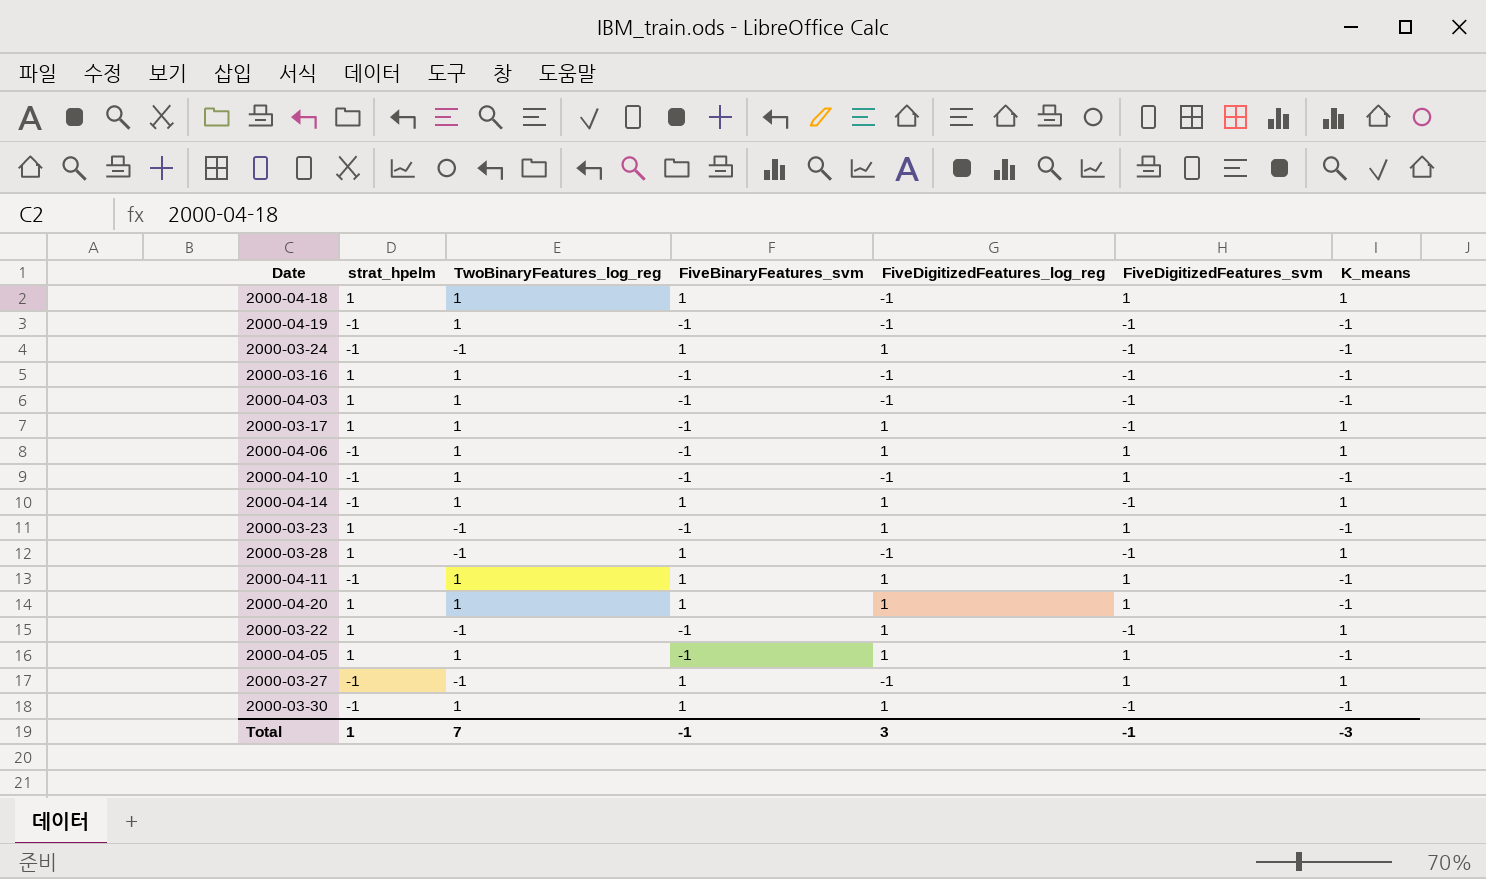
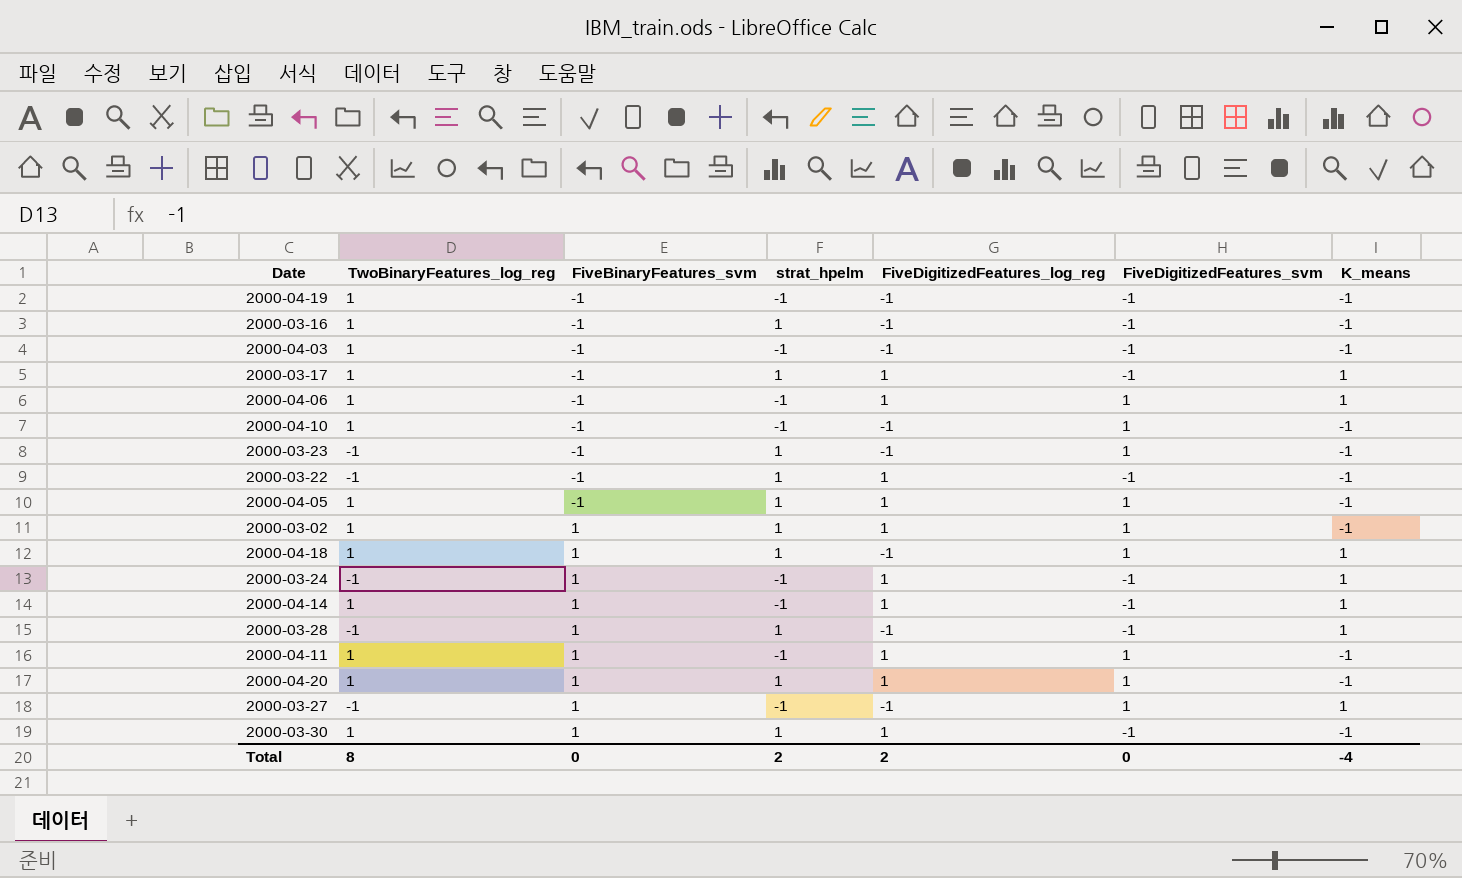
row order: none -> FiveBinaryFeatures_svm ascending
column strat_hpelm | position: 2 -> 4
2000-04-03 | strat_hpelm: 1 -> -1
2000-03-23 | FiveDigitizedFeatures_log_reg: 1 -> -1
2000-03-22 | K_means: 1 -> -1
row 2000-03-02: none -> 1 | 1 | 1 | 1 | 1 | -1
2000-03-24 | K_means: -1 -> 1
2000-03-30 | strat_hpelm: -1 -> 1
Total | TwoBinaryFeatures_log_reg: 7 -> 8
Total | FiveBinaryFeatures_svm: -1 -> 0
Total | strat_hpelm: 1 -> 2
Total | FiveDigitizedFeatures_log_reg: 3 -> 2
Total | FiveDigitizedFeatures_svm: -1 -> 0
Total | K_means: -3 -> -4

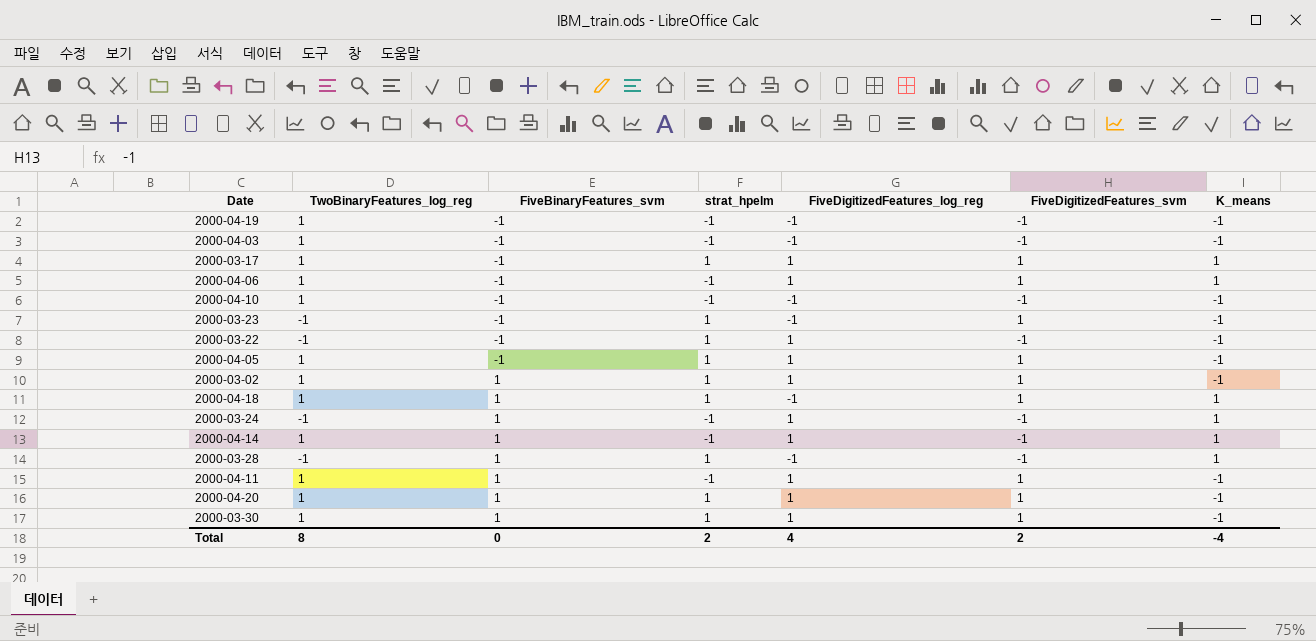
row 2000-03-16: 1 | -1 | 1 | -1 | -1 | -1 -> none
row 2000-03-27: -1 | 1 | -1 | -1 | 1 | 1 -> none
2000-03-17 | FiveDigitizedFeatures_svm: -1 -> 1
2000-04-10 | FiveDigitizedFeatures_svm: 1 -> -1
2000-03-30 | FiveDigitizedFeatures_svm: -1 -> 1
Total | FiveDigitizedFeatures_log_reg: 2 -> 4
Total | FiveDigitizedFeatures_svm: 0 -> 2

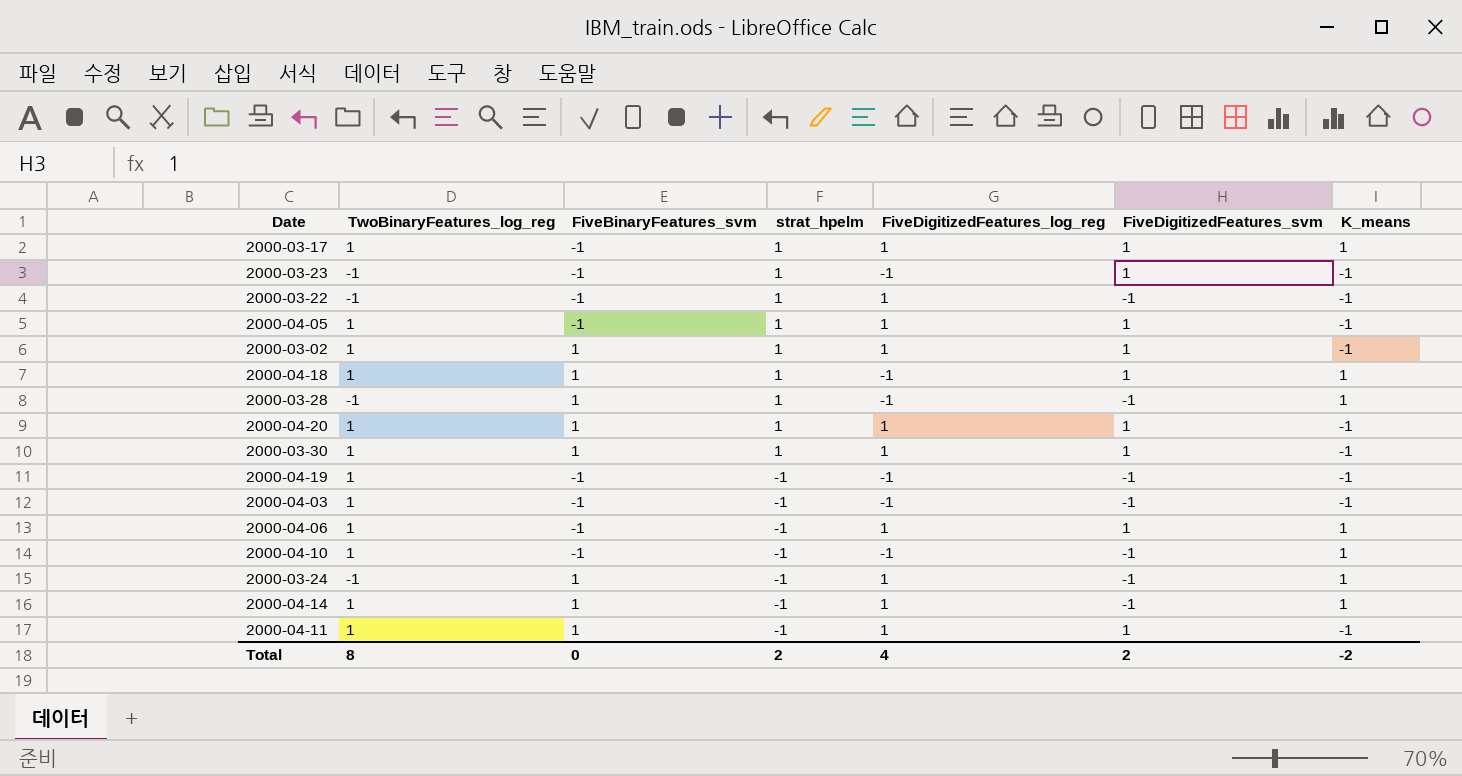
row order: FiveBinaryFeatures_svm ascending -> strat_hpelm descending
2000-04-10 | K_means: -1 -> 1
Total | K_means: -4 -> -2

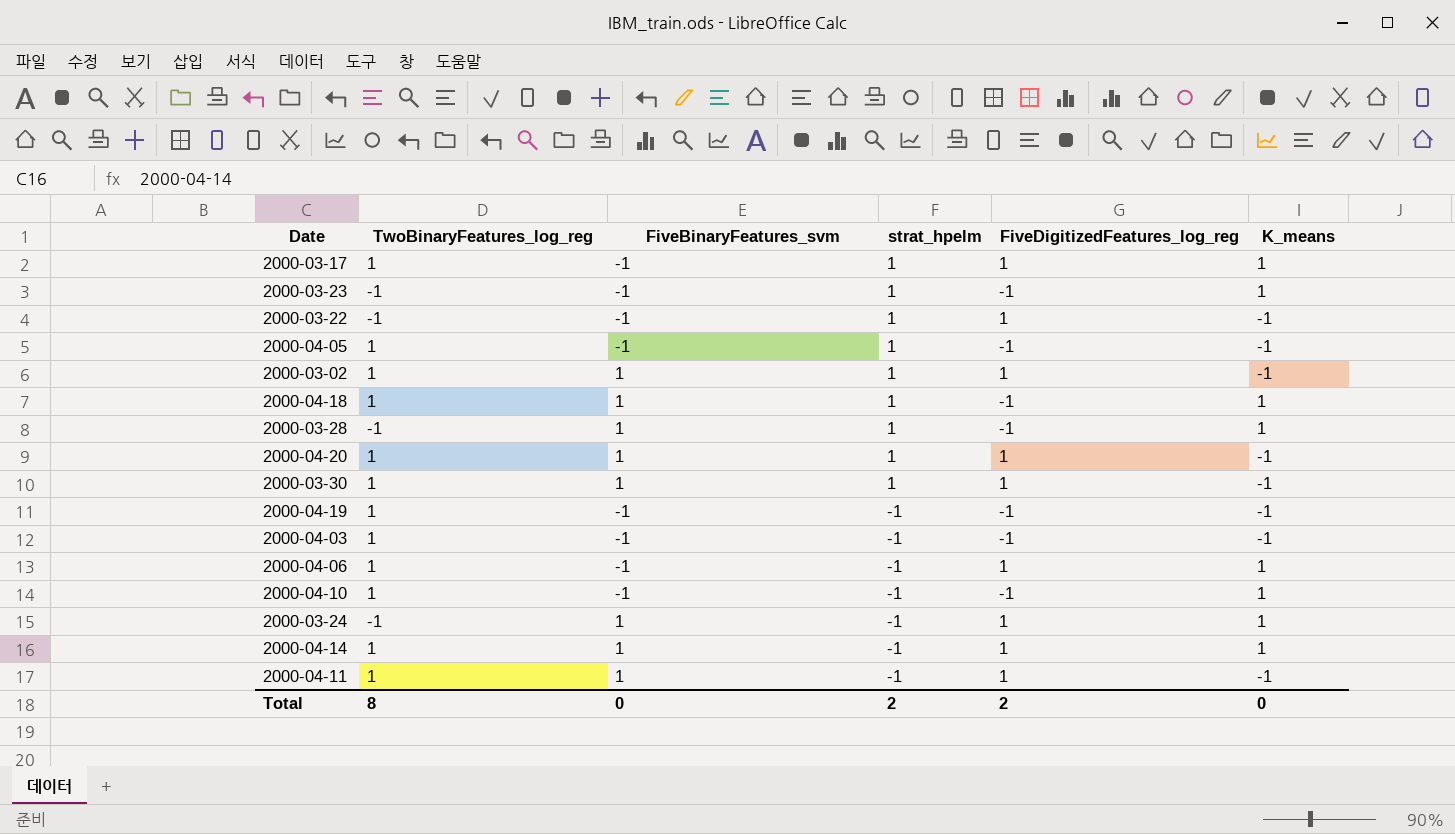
column FiveDigitizedFeatures_svm | position: 6 -> none
2000-03-23 | K_means: -1 -> 1
2000-04-05 | FiveDigitizedFeatures_log_reg: 1 -> -1
Total | FiveDigitizedFeatures_log_reg: 4 -> 2
Total | K_means: -2 -> 0

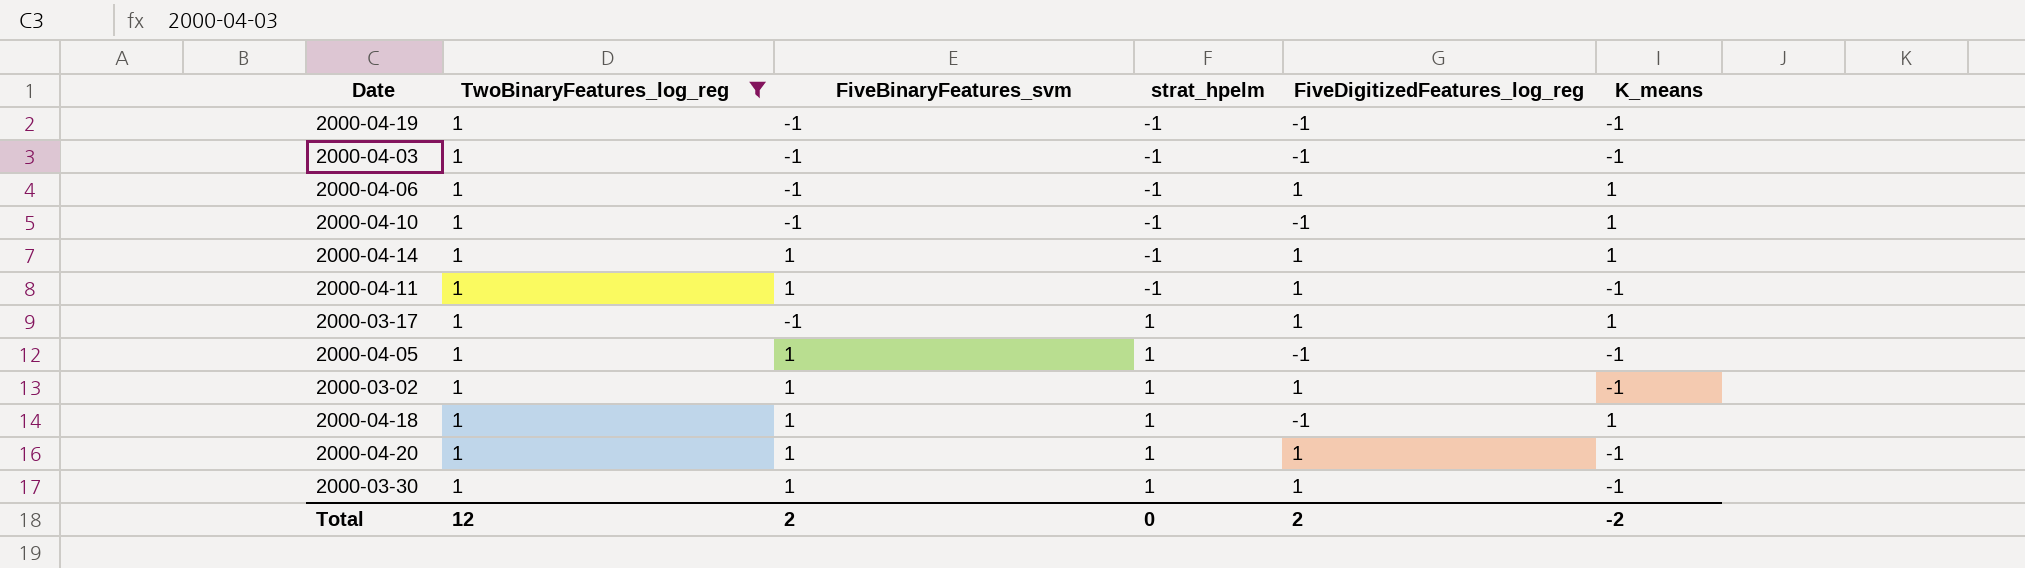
filter: none -> TwoBinaryFeatures_log_reg = 1
row order: strat_hpelm descending -> strat_hpelm ascending
2000-04-05 | FiveBinaryFeatures_svm: -1 -> 1
Total | TwoBinaryFeatures_log_reg: 8 -> 12
Total | FiveBinaryFeatures_svm: 0 -> 2
Total | strat_hpelm: 2 -> 0
Total | K_means: 0 -> -2

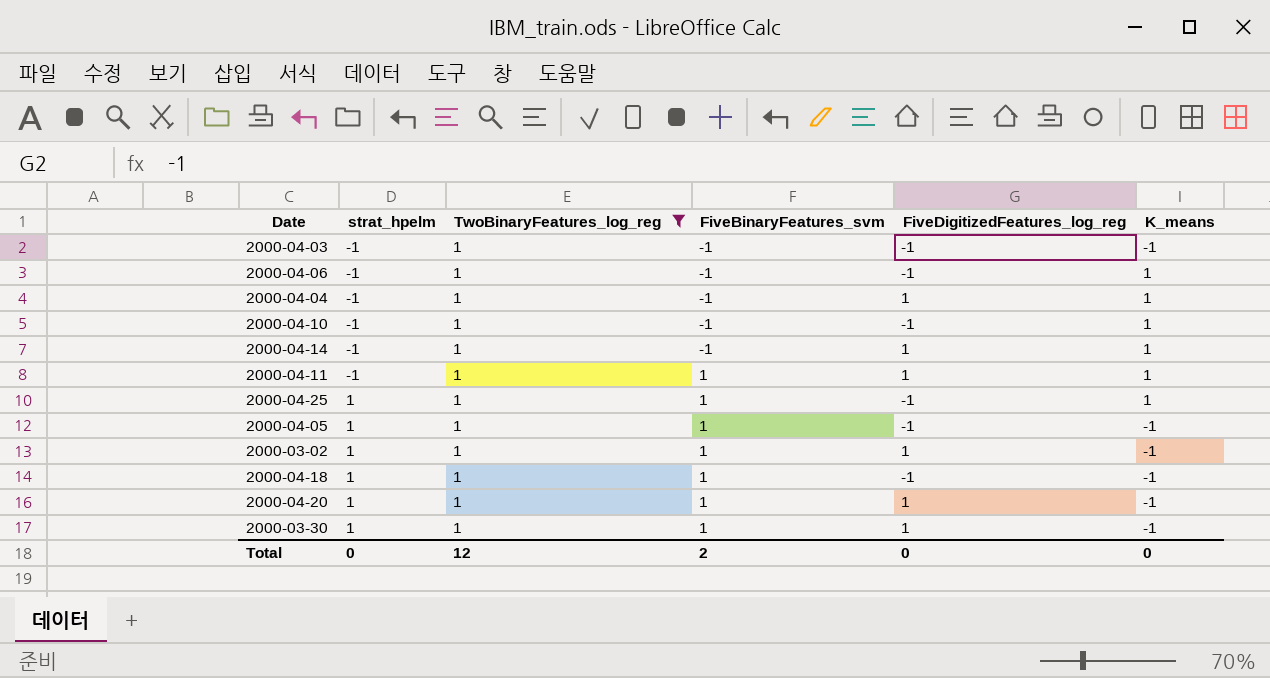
column strat_hpelm | position: 4 -> 2
row 2000-04-19: 1 | -1 | -1 | -1 | -1 -> none
row 2000-03-17: 1 | -1 | 1 | 1 | 1 -> none
2000-04-06 | FiveDigitizedFeatures_log_reg: 1 -> -1
row 2000-04-04: none -> -1 | 1 | -1 | 1 | 1
2000-04-14 | FiveBinaryFeatures_svm: 1 -> -1
2000-04-11 | K_means: -1 -> 1
row 2000-04-25: none -> 1 | 1 | 1 | -1 | 1
2000-04-18 | K_means: 1 -> -1
Total | FiveDigitizedFeatures_log_reg: 2 -> 0
Total | K_means: -2 -> 0

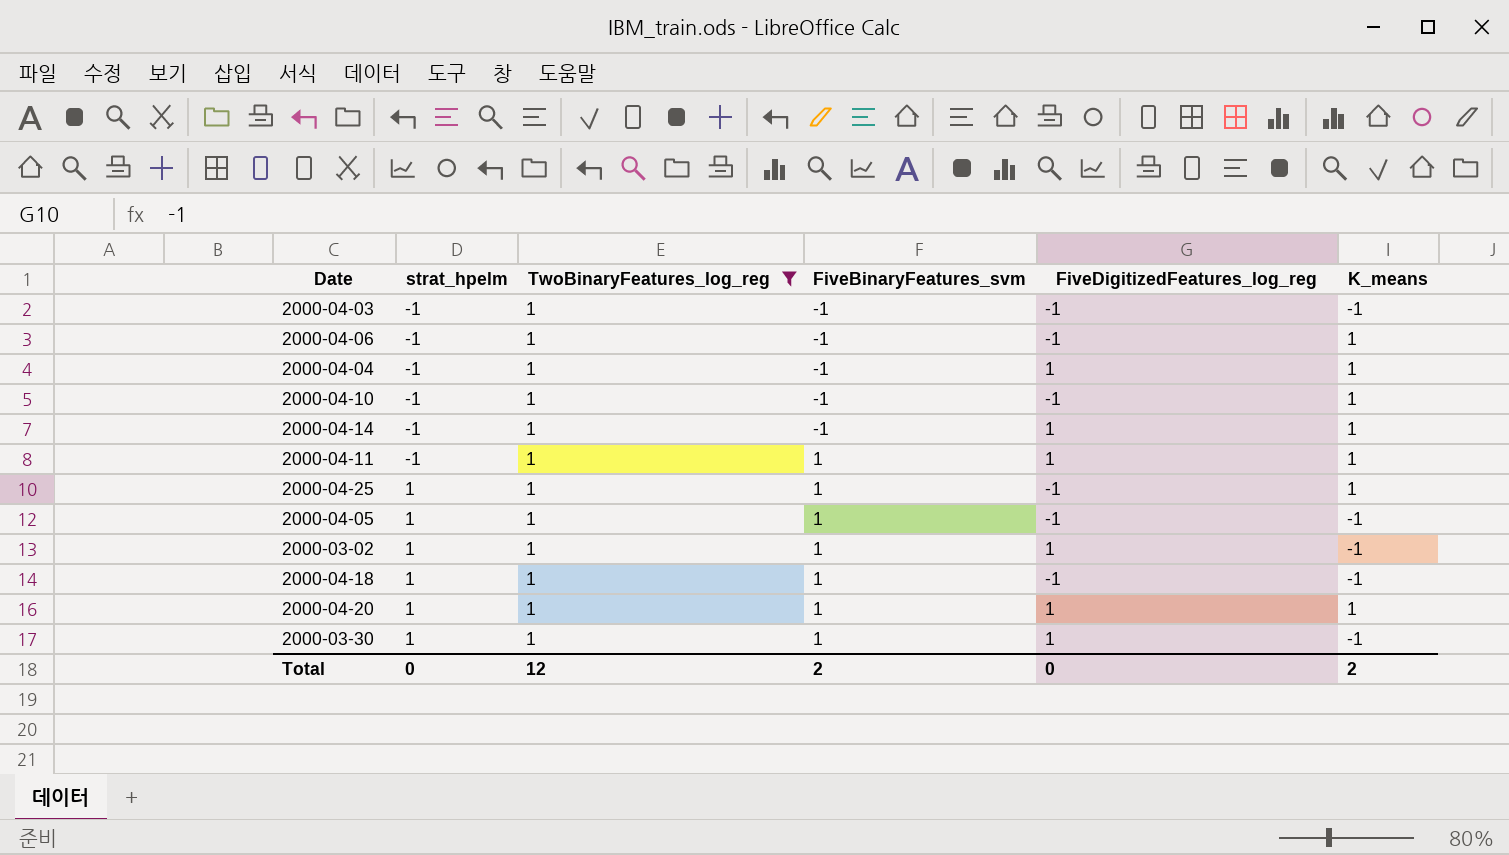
2000-04-20 | K_means: -1 -> 1
Total | K_means: 0 -> 2

